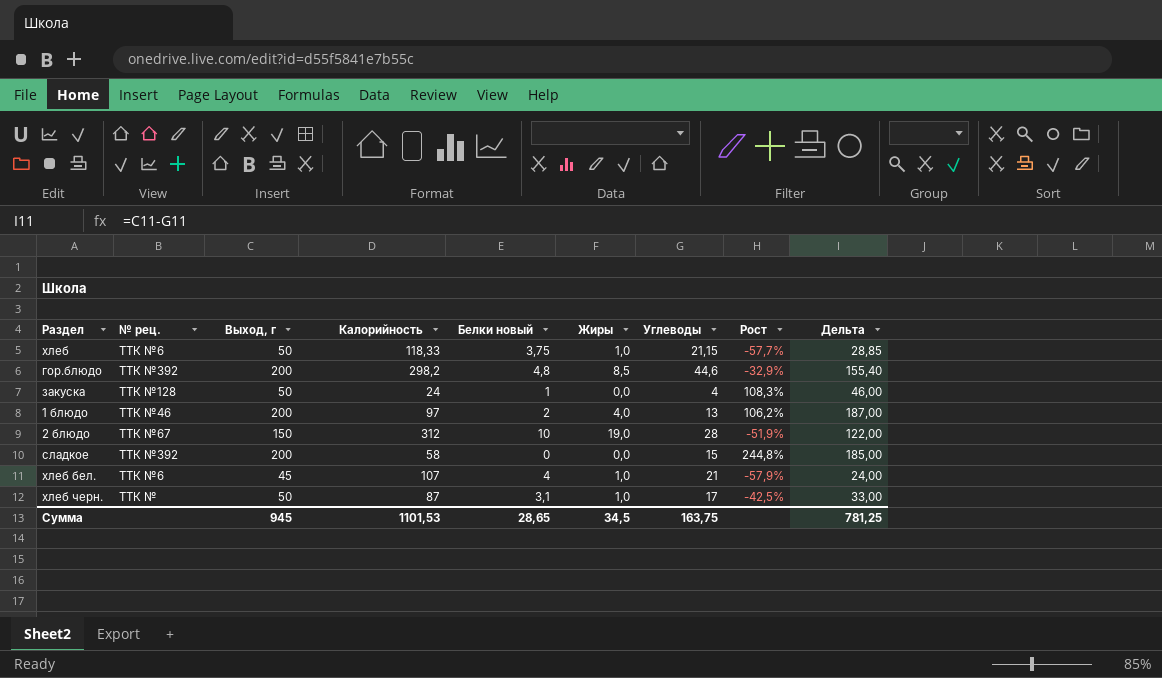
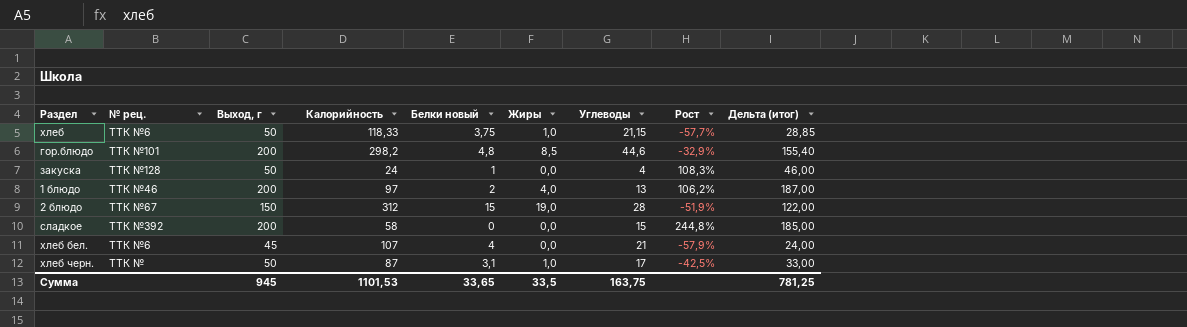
column name: Дельта -> Дельта (итог)
гор.блюдо | № рец.: ТТК №392 -> ТТК №101
2 блюдо | Белки новый: 10 -> 15
хлеб бел. | Жиры: 1,0 -> 0,0
Сумма | Белки новый: 28,65 -> 33,65
Сумма | Жиры: 34,5 -> 33,5

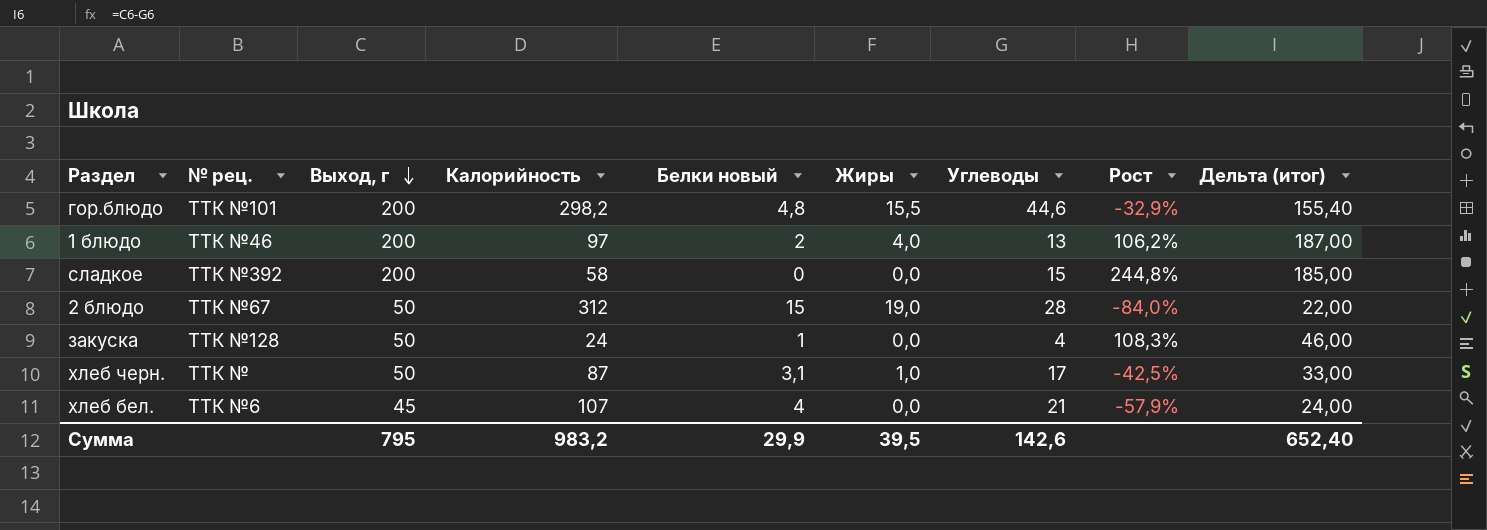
row order: none -> Выход, г descending
row хлеб: ТТК №6 | 50 | 118,33 | 3,75 | 1,0 | 21,15 | -57,7% | 28,85 -> none
гор.блюдо | Жиры: 8,5 -> 15,5
2 блюдо | Выход, г: 150 -> 50
2 блюдо | Рост: -51,9% -> -84,0%
2 блюдо | Дельта (итог): 122,00 -> 22,00
Сумма | Выход, г: 945 -> 795
Сумма | Калорийность: 1101,53 -> 983,2
Сумма | Белки новый: 33,65 -> 29,9
Сумма | Жиры: 33,5 -> 39,5
Сумма | Углеводы: 163,75 -> 142,6
Сумма | Дельта (итог): 781,25 -> 652,40

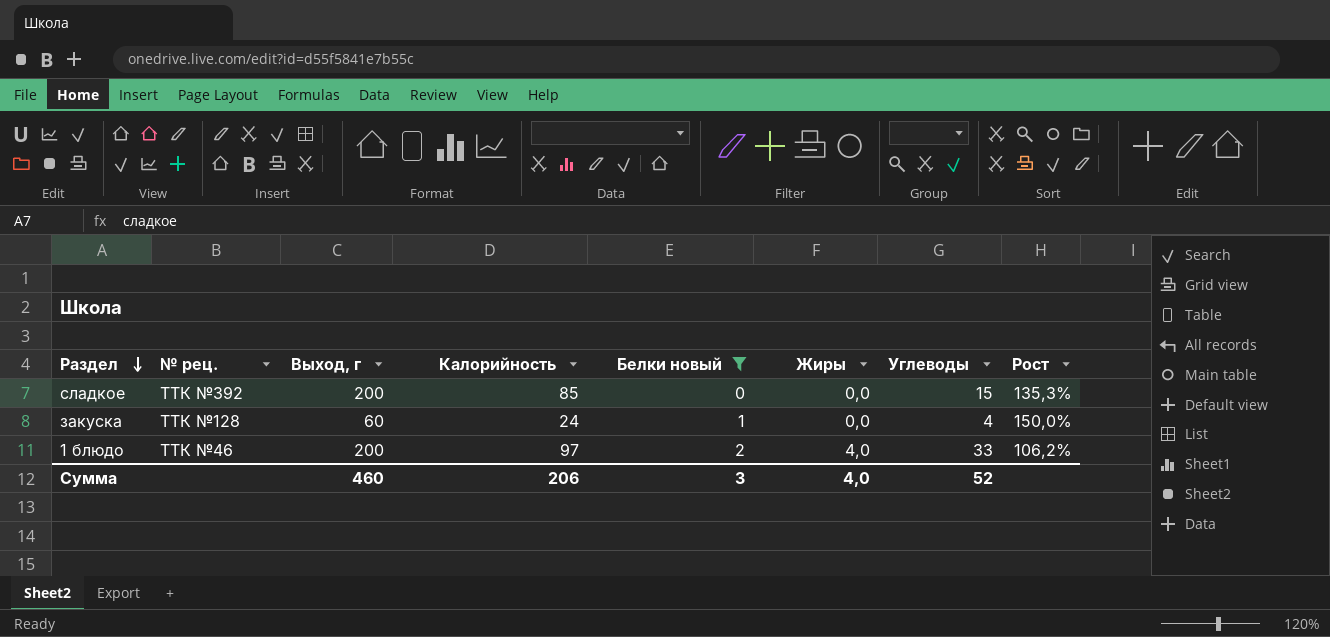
filter: none -> Белки новый <= 2
row order: Выход, г descending -> Раздел descending
column Дельта (итог) | formula: [Выход, г] - [Углеводы] -> none
сладкое | Калорийность: 58 -> 85
сладкое | Рост: 244,8% -> 135,3%
закуска | Выход, г: 50 -> 60
закуска | Рост: 108,3% -> 150,0%
1 блюдо | Углеводы: 13 -> 33
Сумма | Выход, г: 795 -> 460
Сумма | Калорийность: 983,2 -> 206
Сумма | Белки новый: 29,9 -> 3
Сумма | Жиры: 39,5 -> 4,0
Сумма | Углеводы: 142,6 -> 52

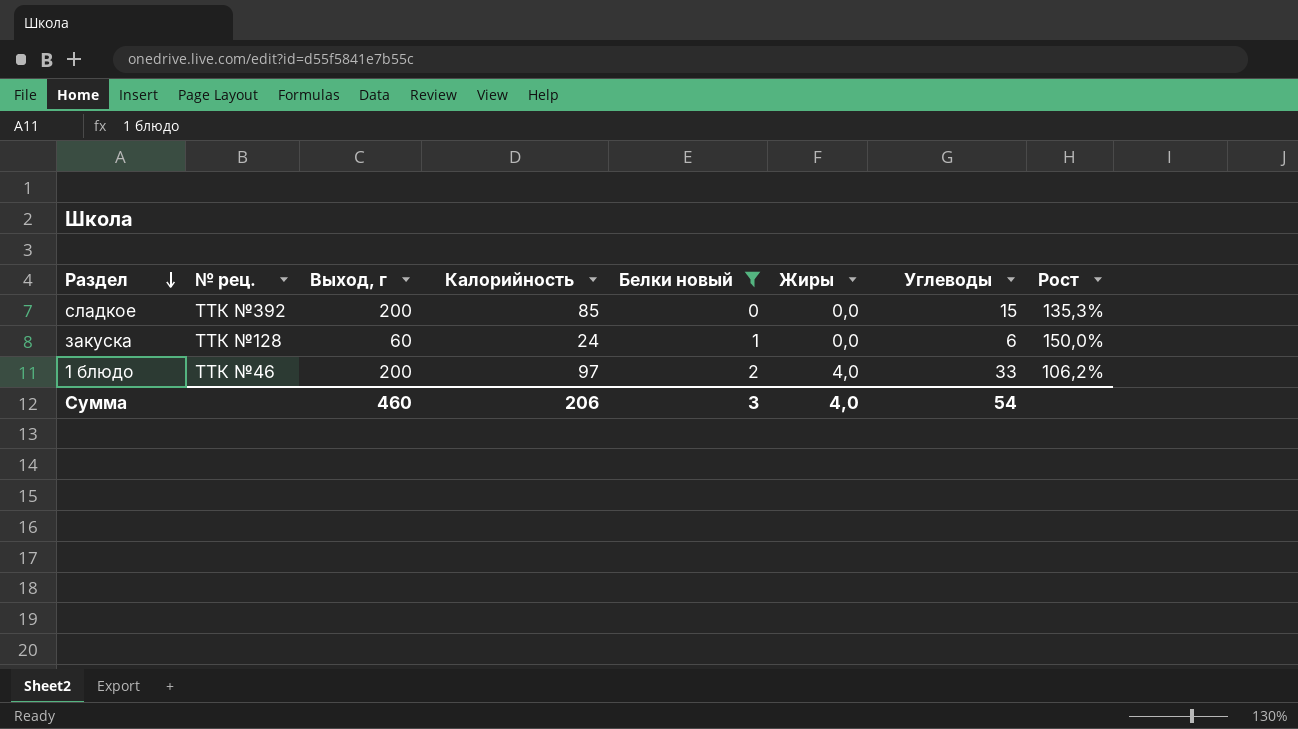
закуска | Углеводы: 4 -> 6
Сумма | Углеводы: 52 -> 54

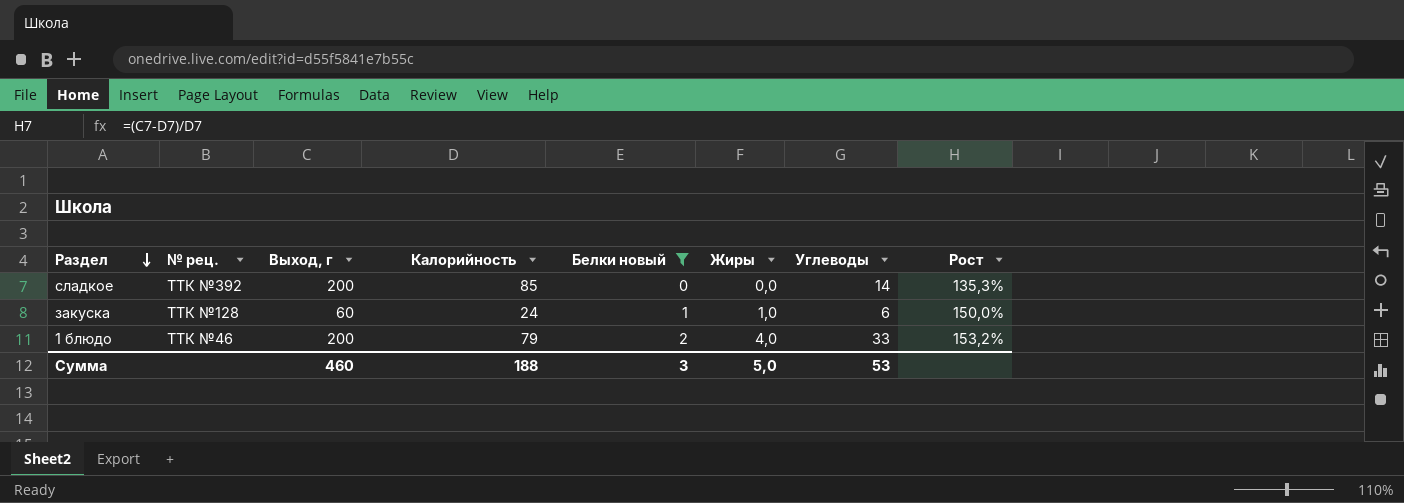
сладкое | Углеводы: 15 -> 14
закуска | Жиры: 0,0 -> 1,0
1 блюдо | Калорийность: 97 -> 79
1 блюдо | Рост: 106,2% -> 153,2%
Сумма | Калорийность: 206 -> 188
Сумма | Жиры: 4,0 -> 5,0
Сумма | Углеводы: 54 -> 53

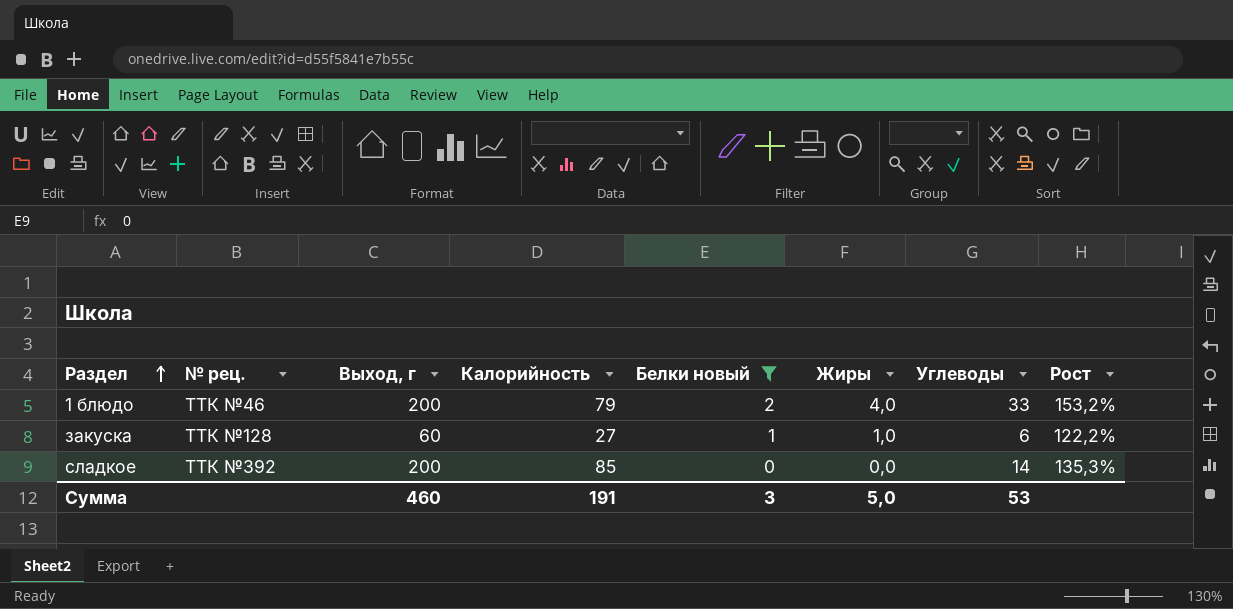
row order: Раздел descending -> Раздел ascending
закуска | Калорийность: 24 -> 27
закуска | Рост: 150,0% -> 122,2%
Сумма | Калорийность: 188 -> 191

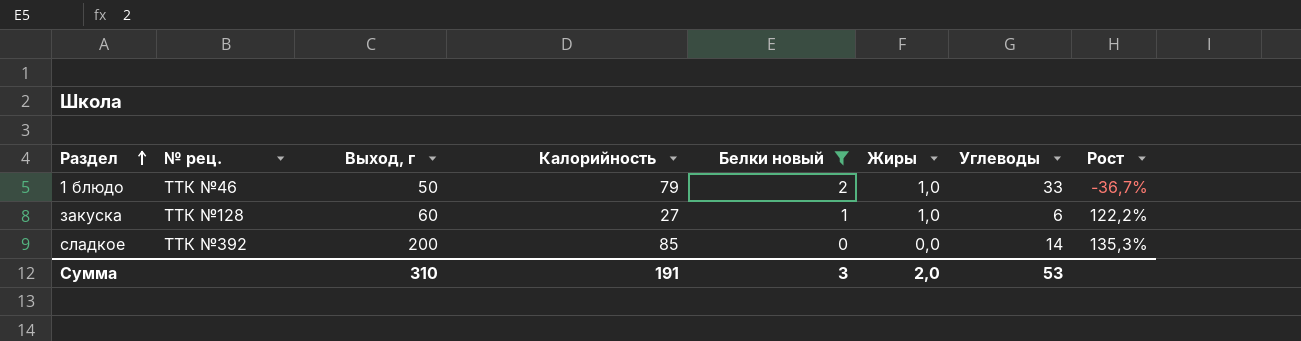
1 блюдо | Выход, г: 200 -> 50
1 блюдо | Жиры: 4,0 -> 1,0
1 блюдо | Рост: 153,2% -> -36,7%
Сумма | Выход, г: 460 -> 310
Сумма | Жиры: 5,0 -> 2,0

